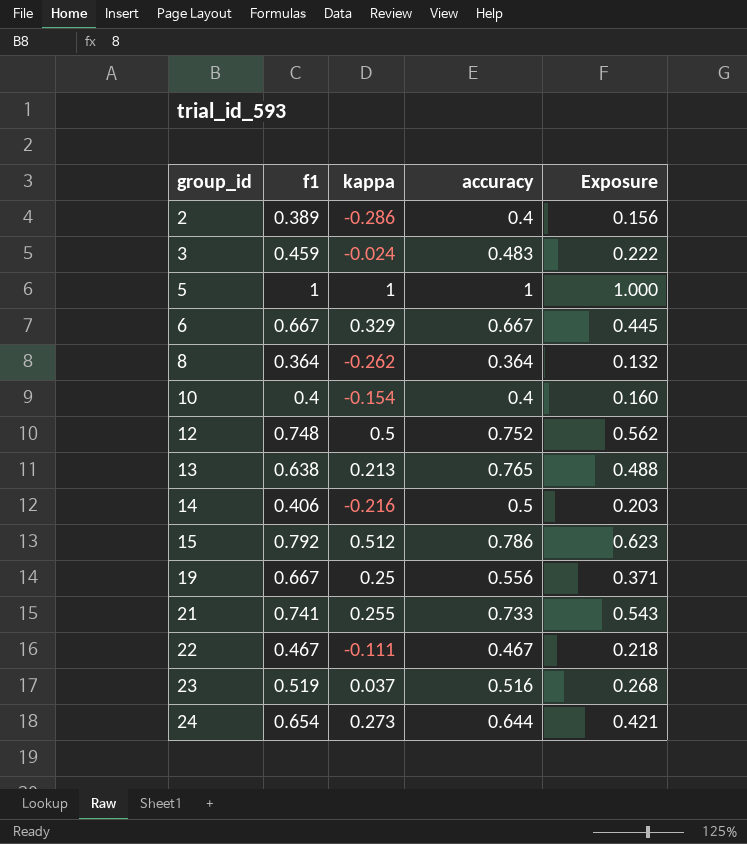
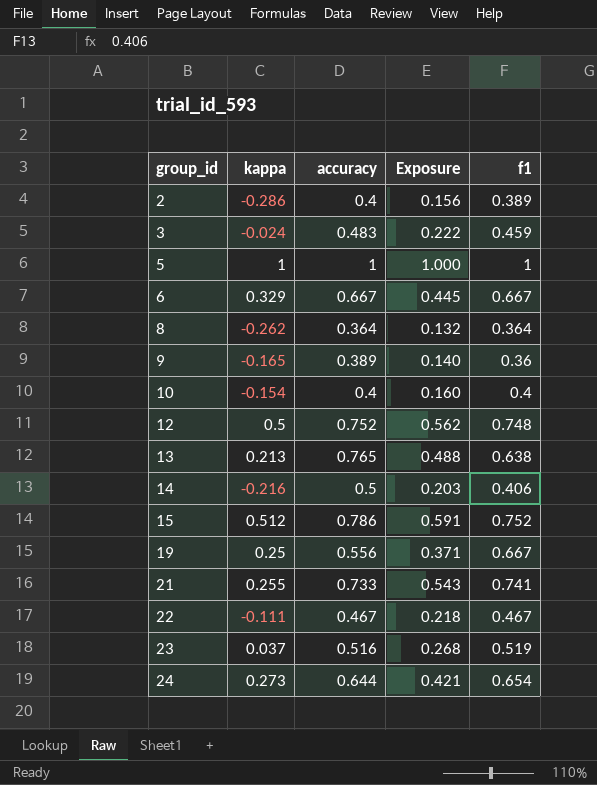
column f1 | position: 2 -> 5
row 9: none -> -0.165 | 0.389 | 0.140 | 0.36
15 | Exposure: 0.623 -> 0.591
15 | f1: 0.792 -> 0.752

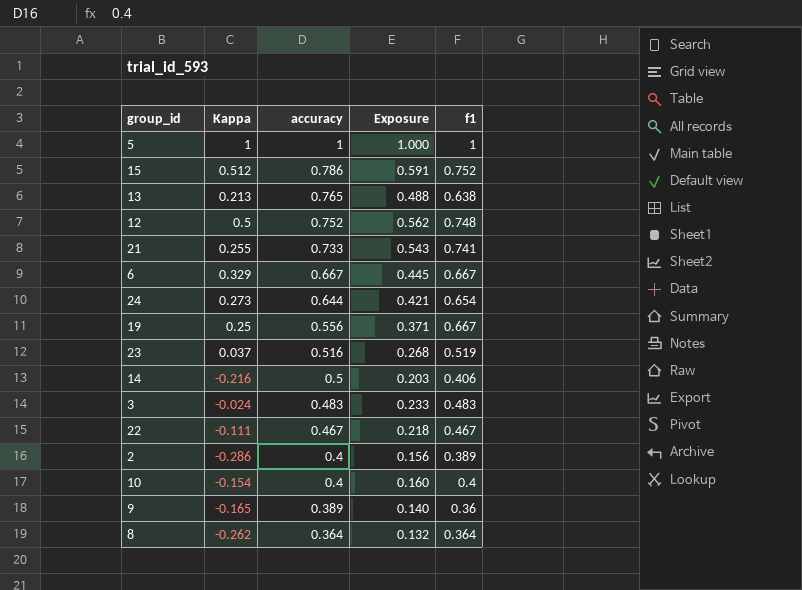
row order: group_id ascending -> accuracy descending
column name: kappa -> Kappa
3 | Exposure: 0.222 -> 0.233
3 | f1: 0.459 -> 0.483

